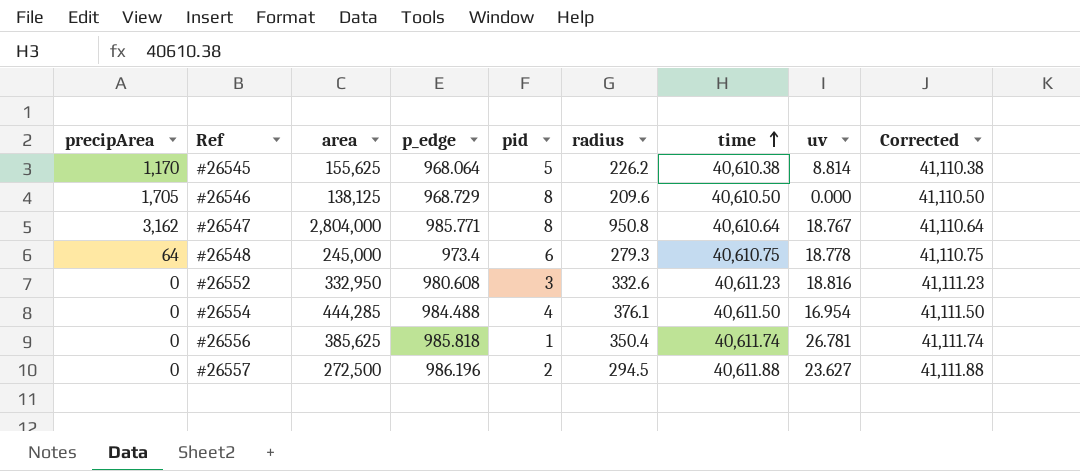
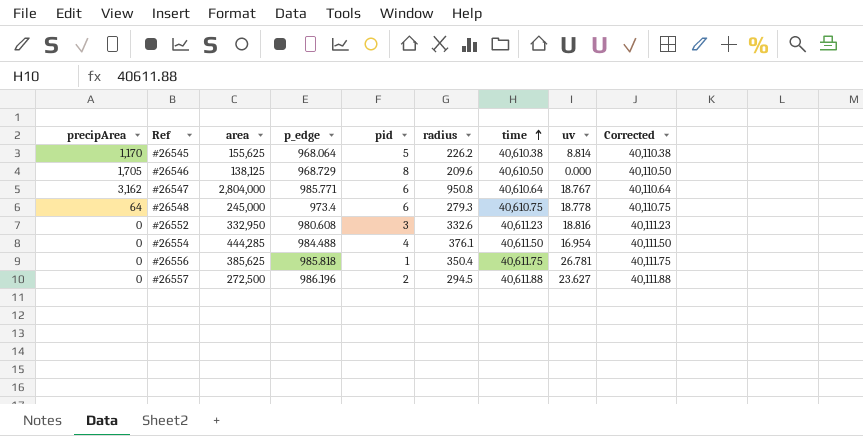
column Corrected | formula: [time] + 500 -> [time] - 500
#26547 | pid: 8 -> 6
#26556 | time: 40,611.74 -> 40,611.75

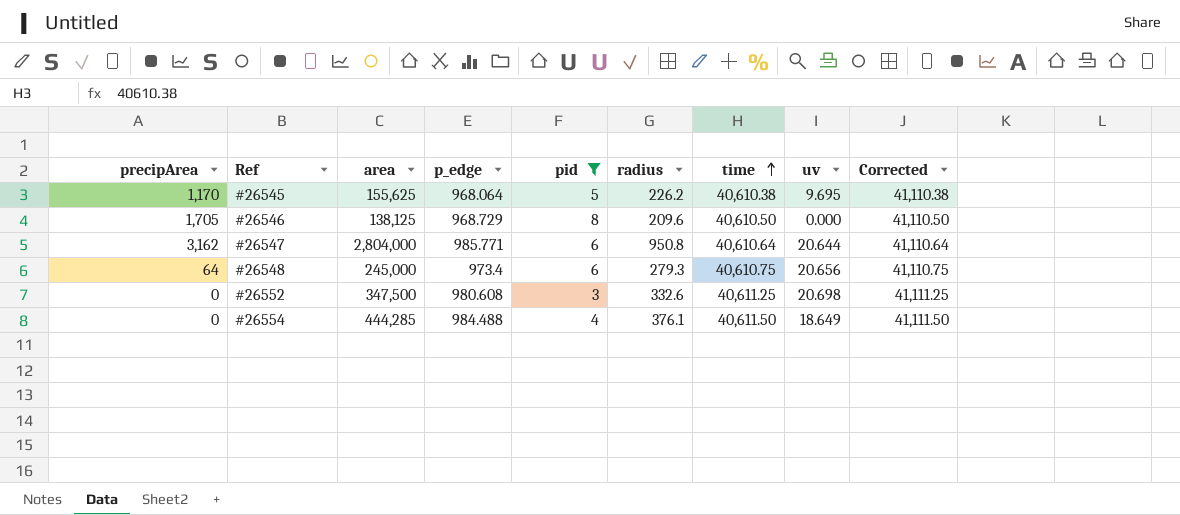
filter: none -> pid >= 3
column Corrected | formula: [time] - 500 -> [time] + 500
#26545 | uv: 8.814 -> 9.695
#26547 | uv: 18.767 -> 20.644
#26548 | uv: 18.778 -> 20.656
#26552 | area: 332,950 -> 347,500
#26552 | time: 40,611.23 -> 40,611.25
#26552 | uv: 18.816 -> 20.698
#26554 | uv: 16.954 -> 18.649

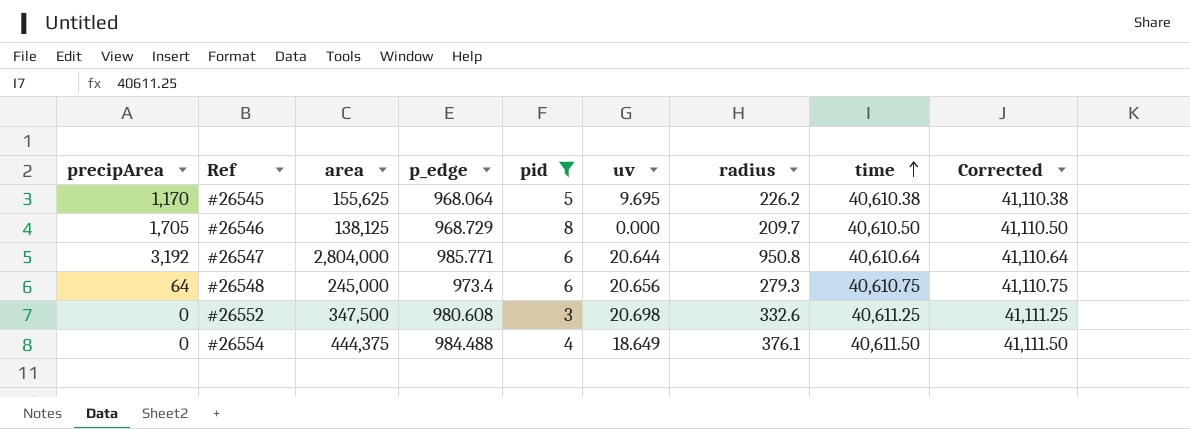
column uv | position: 8 -> 6
#26546 | radius: 209.6 -> 209.7
#26547 | precipArea: 3,162 -> 3,192
#26554 | area: 444,285 -> 444,375

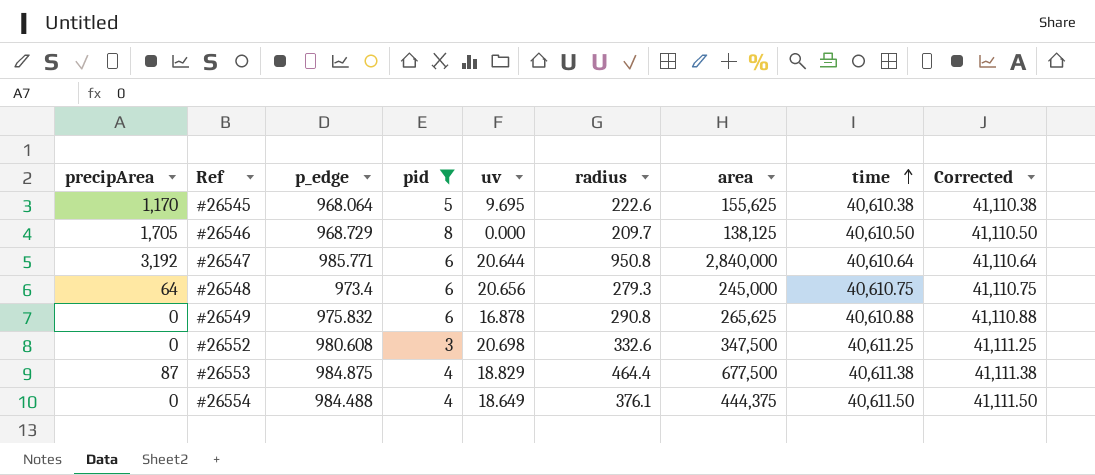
column area | position: 3 -> 7
#26545 | radius: 226.2 -> 222.6
#26547 | area: 2,804,000 -> 2,840,000
row #26549: none -> 0 | 975.832 | 6 | 16.878 | 290.8 | 265,625 | 40,610.88 | 41,110.88
row #26553: none -> 87 | 984.875 | 4 | 18.829 | 464.4 | 677,500 | 40,611.38 | 41,111.38

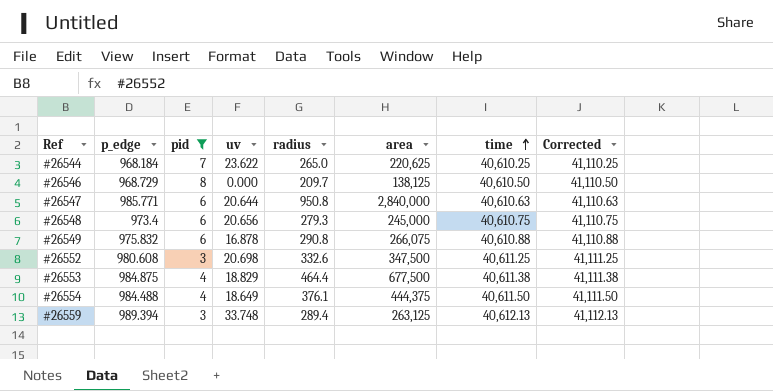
column precipArea | position: 1 -> none
row #26545: 1,170 | 968.064 | 5 | 9.695 | 222.6 | 155,625 | 40,610.38 | 41,110.38 -> none
row #26544: none -> 968.184 | 7 | 23.622 | 265.0 | 220,625 | 40,610.25 | 41,110.25
#26547 | time: 40,610.64 -> 40,610.63
#26547 | Corrected: 41,110.64 -> 41,110.63
#26549 | area: 265,625 -> 266,075
row #26559: none -> 989.394 | 3 | 33.748 | 289.4 | 263,125 | 40,612.13 | 41,112.13

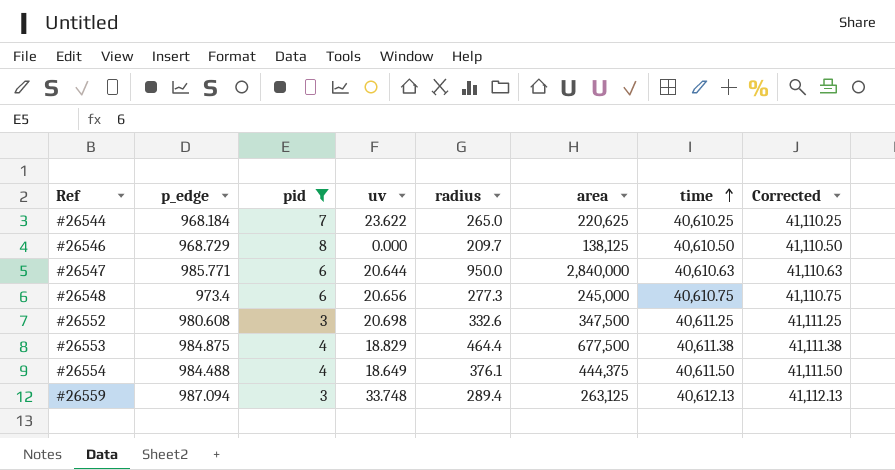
row #26549: 975.832 | 6 | 16.878 | 290.8 | 266,075 | 40,610.88 | 41,110.88 -> none
#26547 | radius: 950.8 -> 950.0
#26548 | radius: 279.3 -> 277.3
#26559 | p_edge: 989.394 -> 987.094

